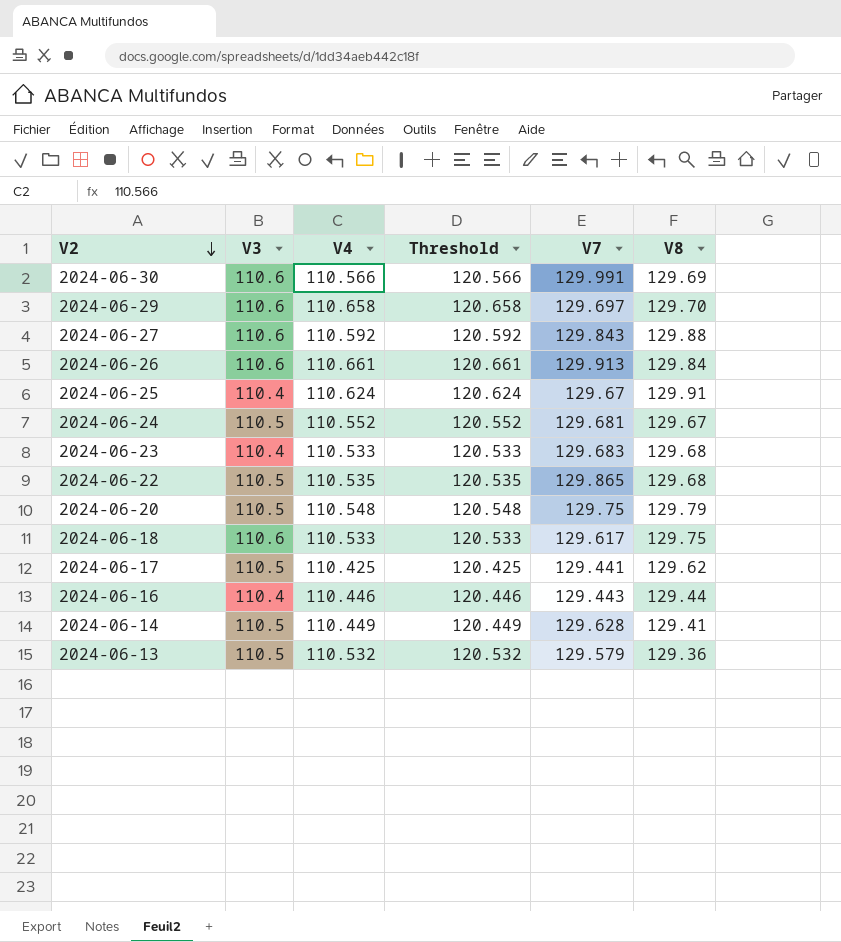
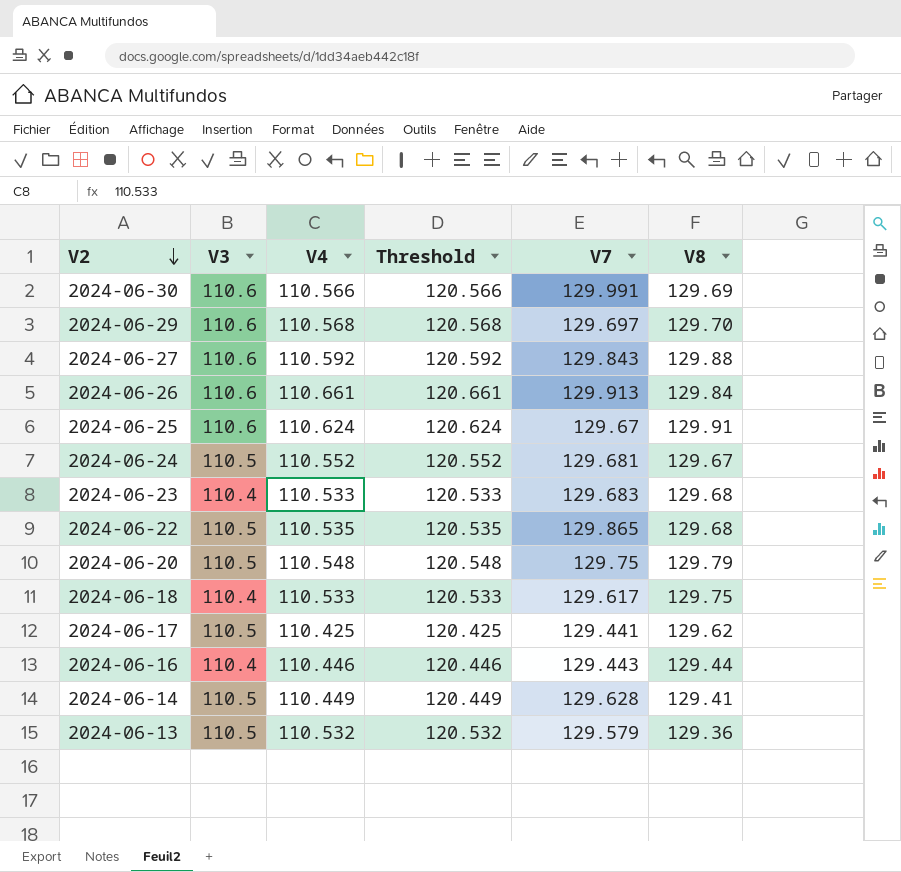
2024-06-29 | V4: 110.658 -> 110.568
2024-06-29 | Threshold: 120.658 -> 120.568
2024-06-25 | V3: 110.4 -> 110.6
2024-06-18 | V3: 110.6 -> 110.4

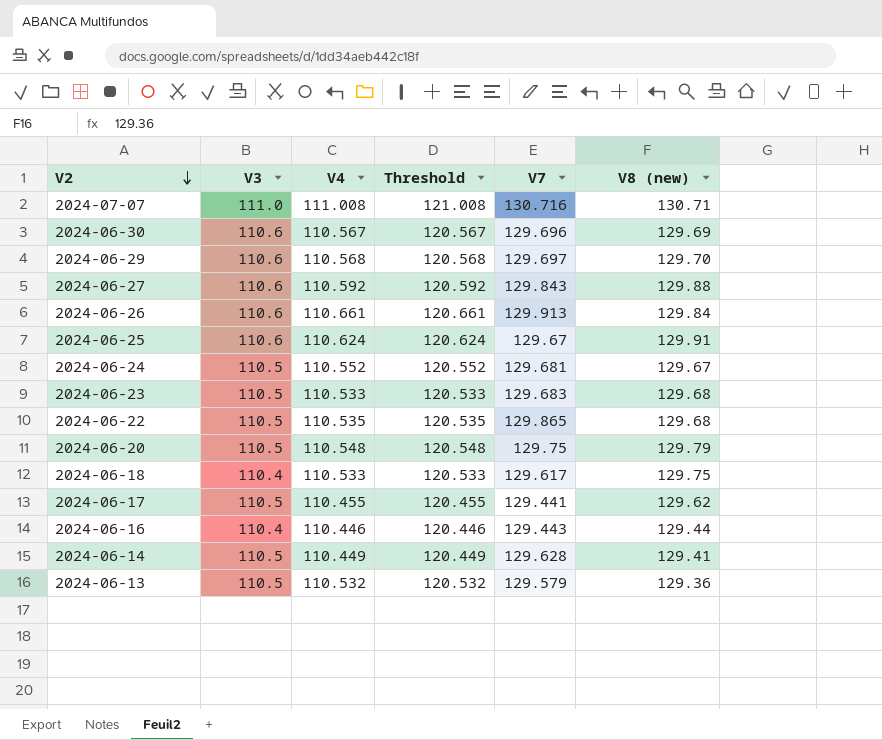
column name: V8 -> V8 (new)
row 2024-07-07: none -> 111.0 | 111.008 | 121.008 | 130.716 | 130.71
2024-06-30 | V4: 110.566 -> 110.567
2024-06-30 | Threshold: 120.566 -> 120.567
2024-06-30 | V7: 129.991 -> 129.696
2024-06-23 | V3: 110.4 -> 110.5
2024-06-17 | V4: 110.425 -> 110.455
2024-06-17 | Threshold: 120.425 -> 120.455

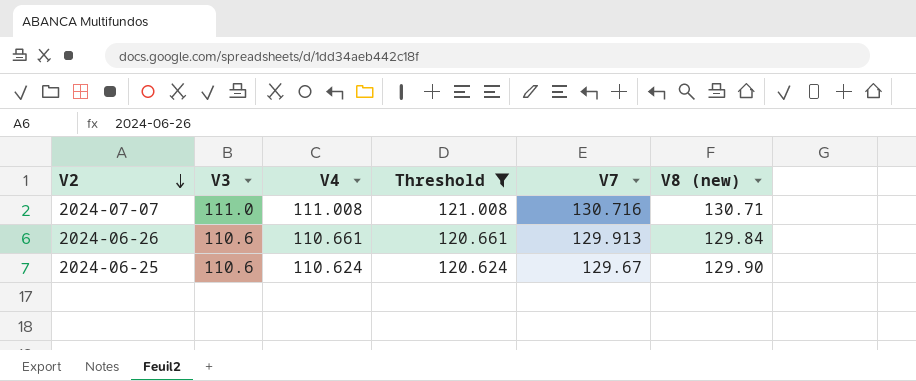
filter: none -> Threshold >= 120.624
2024-06-25 | V8 (new): 129.91 -> 129.90

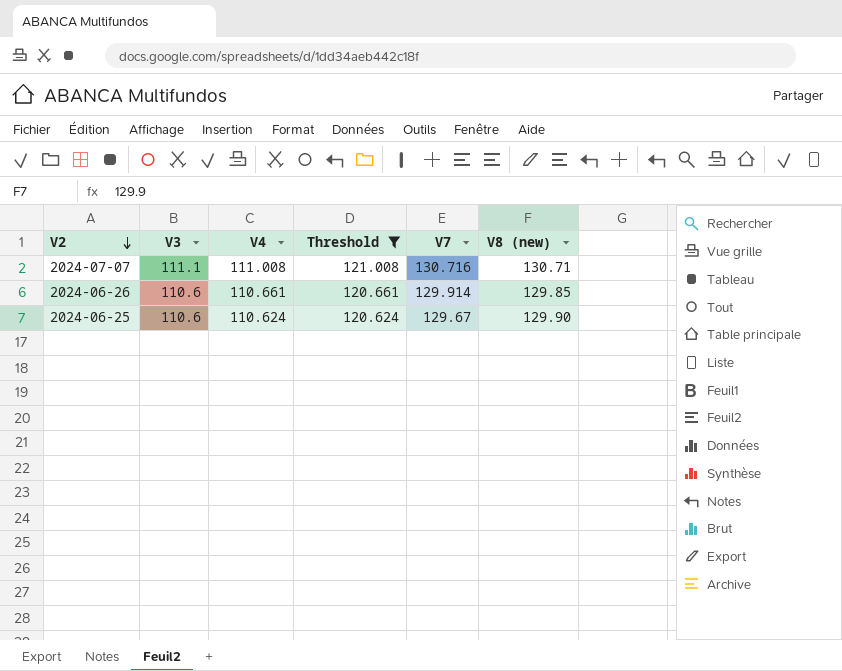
2024-07-07 | V3: 111.0 -> 111.1
2024-06-26 | V7: 129.913 -> 129.914
2024-06-26 | V8 (new): 129.84 -> 129.85

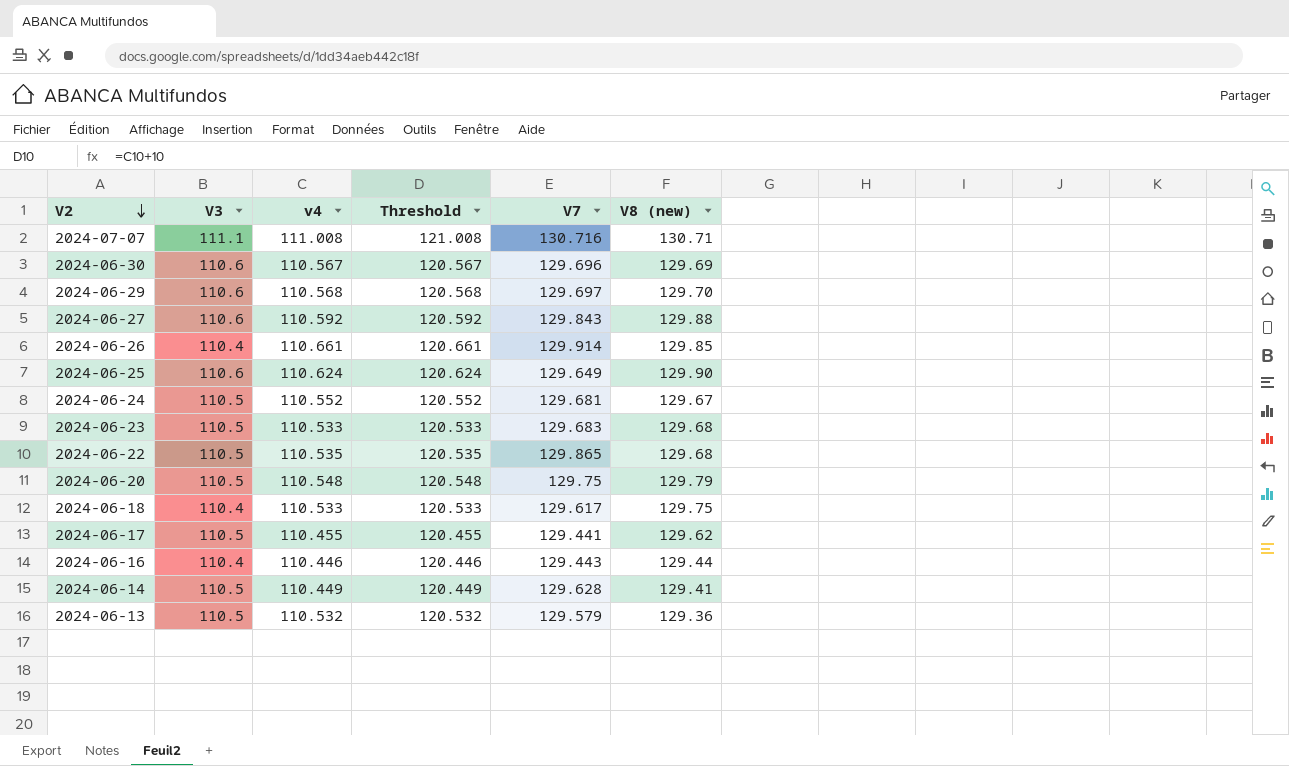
filter: Threshold >= 120.624 -> none
column name: V4 -> v4
2024-06-26 | V3: 110.6 -> 110.4
2024-06-25 | V7: 129.67 -> 129.649

